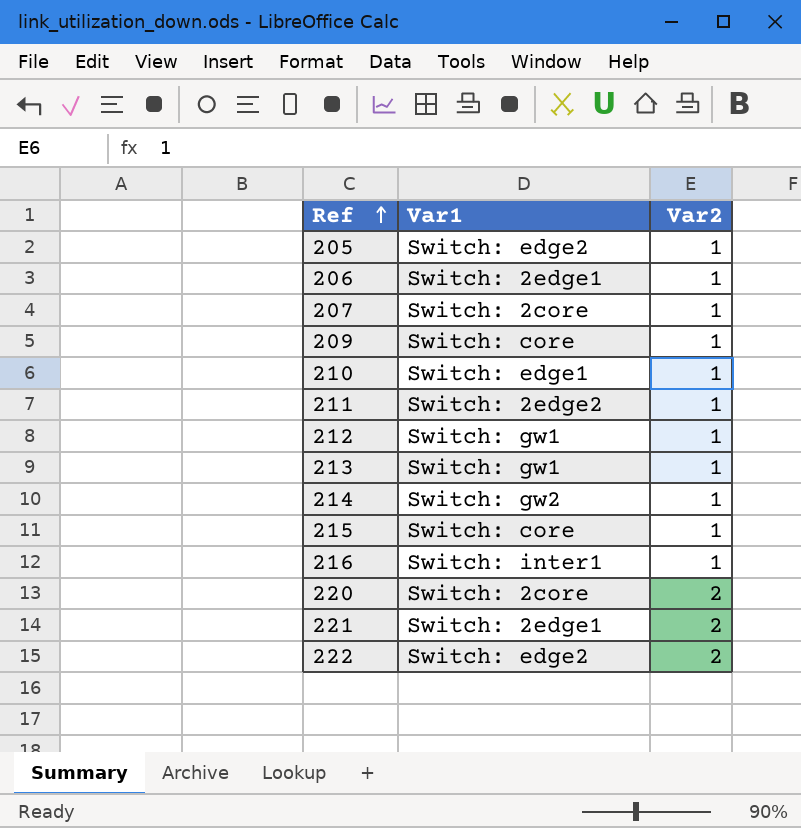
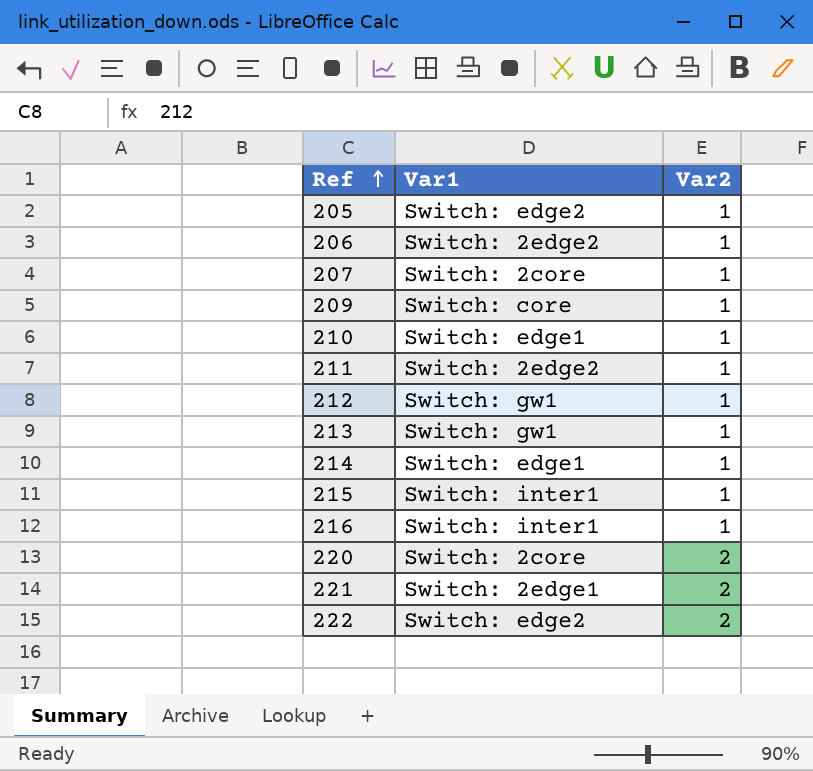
206 | Var1: Switch: 2edge1 -> Switch: 2edge2
214 | Var1: Switch: gw2 -> Switch: edge1
215 | Var1: Switch: core -> Switch: inter1

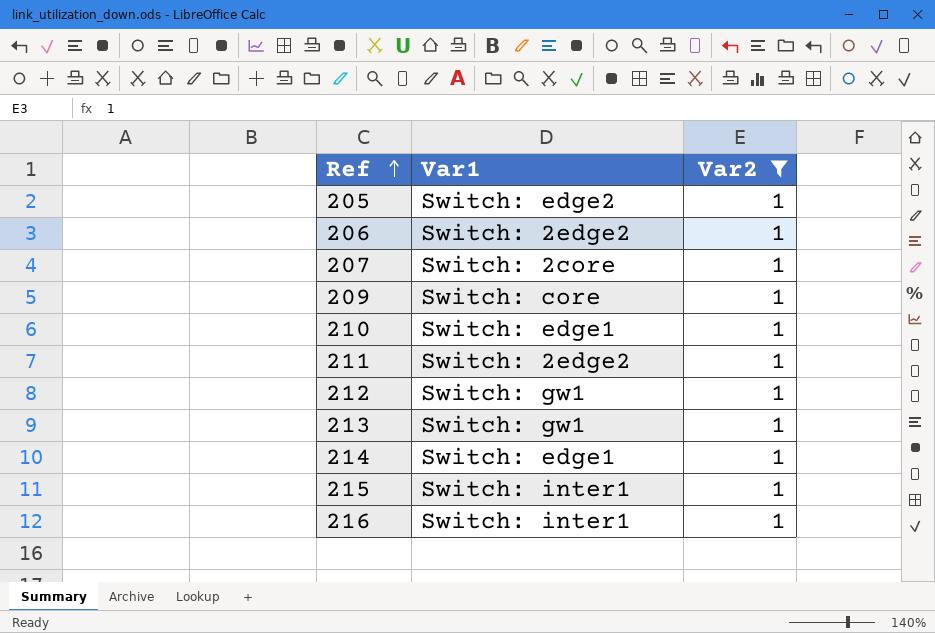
filter: none -> Var2 = 1

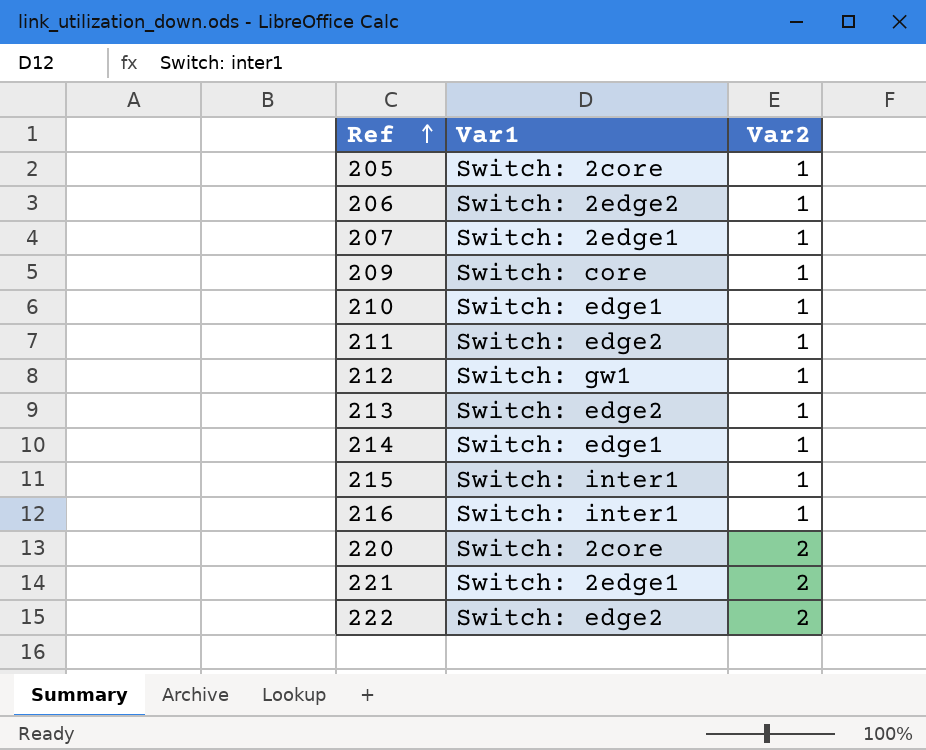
filter: Var2 = 1 -> none
205 | Var1: Switch: edge2 -> Switch: 2core
207 | Var1: Switch: 2core -> Switch: 2edge1
211 | Var1: Switch: 2edge2 -> Switch: edge2
213 | Var1: Switch: gw1 -> Switch: edge2

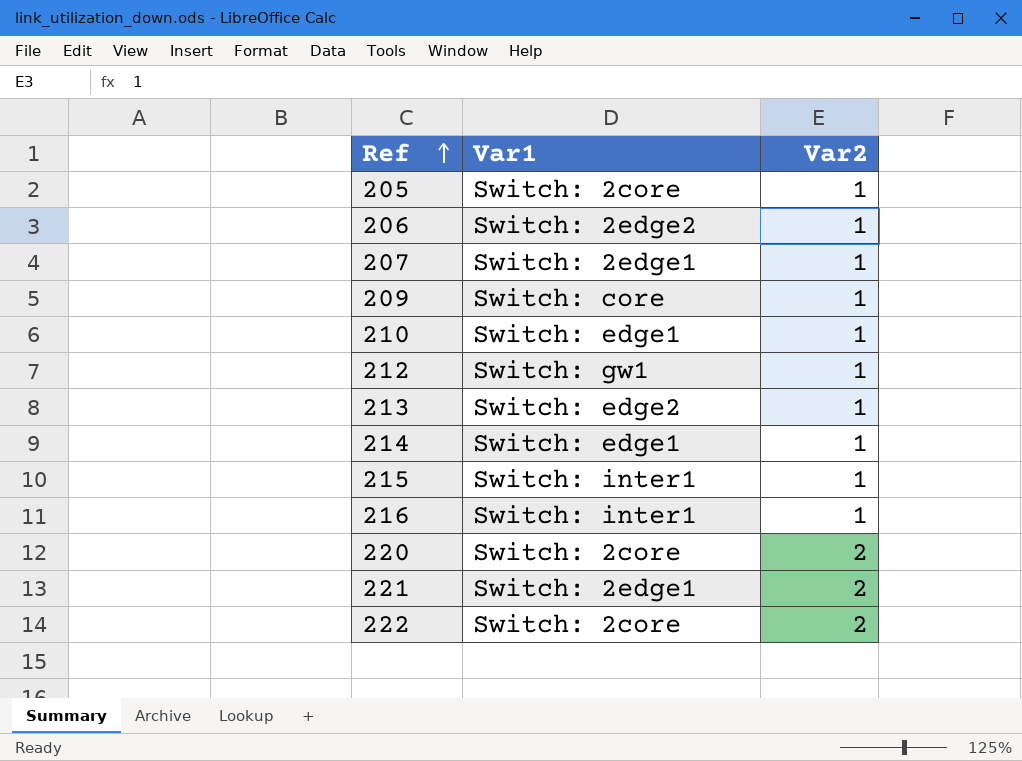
row 211: Switch: edge2 | 1 -> none
222 | Var1: Switch: edge2 -> Switch: 2core

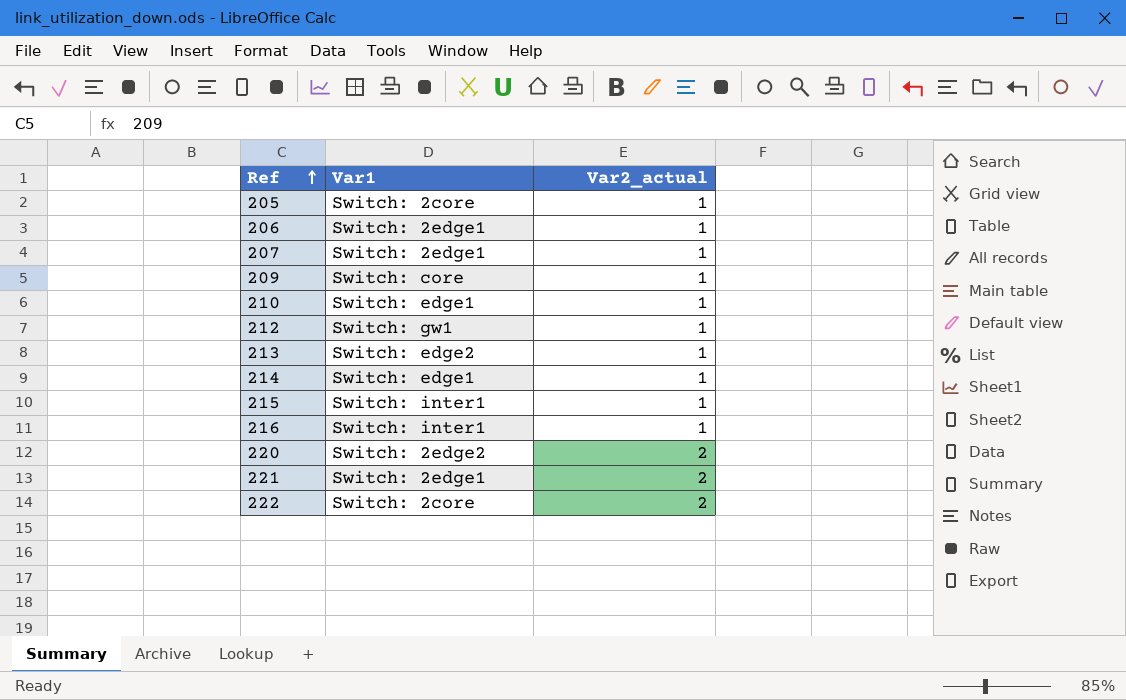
column name: Var2 -> Var2_actual
206 | Var1: Switch: 2edge2 -> Switch: 2edge1
220 | Var1: Switch: 2core -> Switch: 2edge2

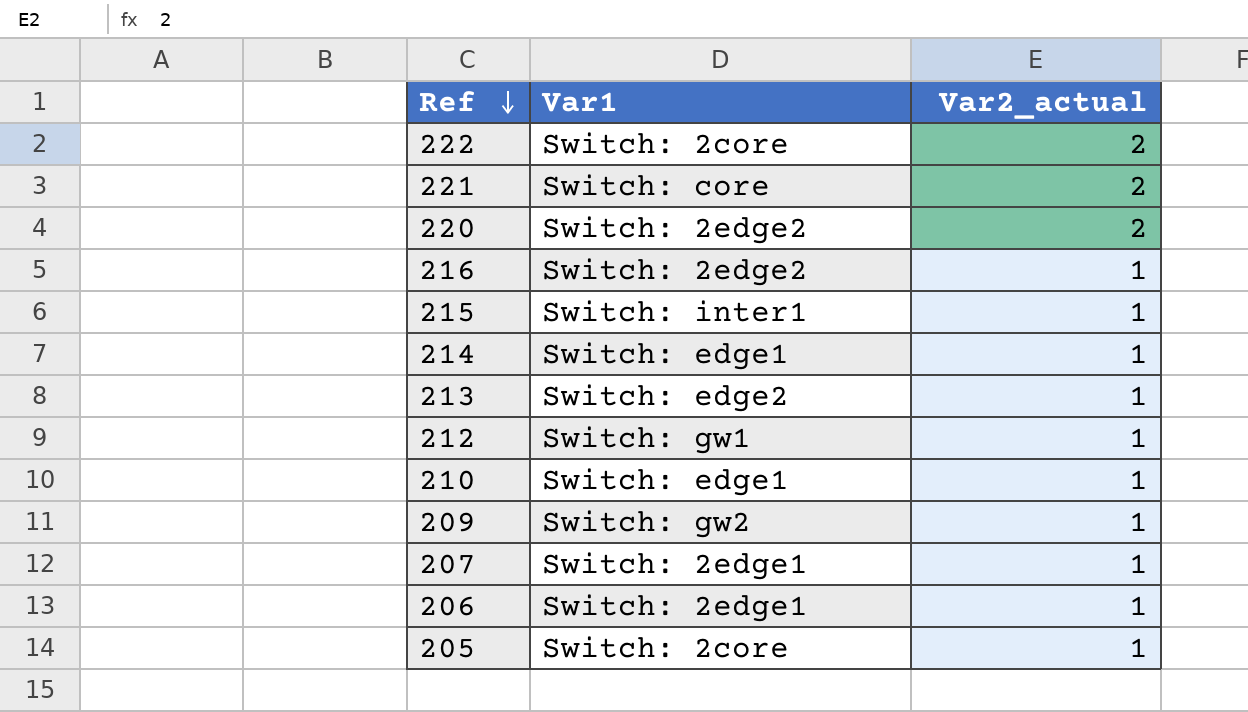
row order: Ref ascending -> Ref descending
221 | Var1: Switch: 2edge1 -> Switch: core
216 | Var1: Switch: inter1 -> Switch: 2edge2
209 | Var1: Switch: core -> Switch: gw2

